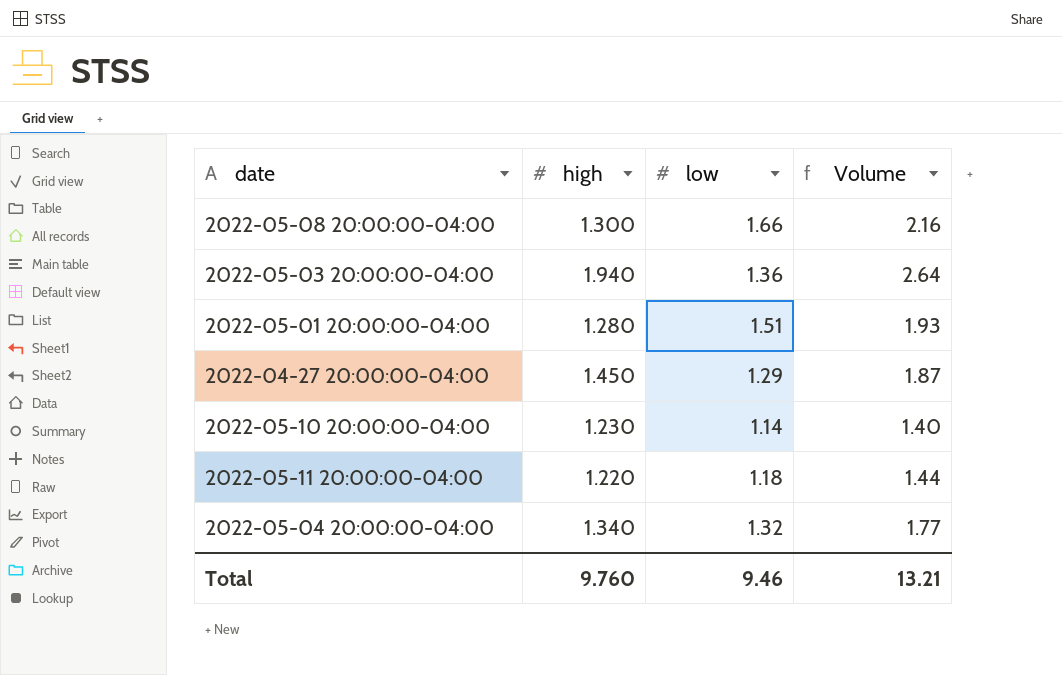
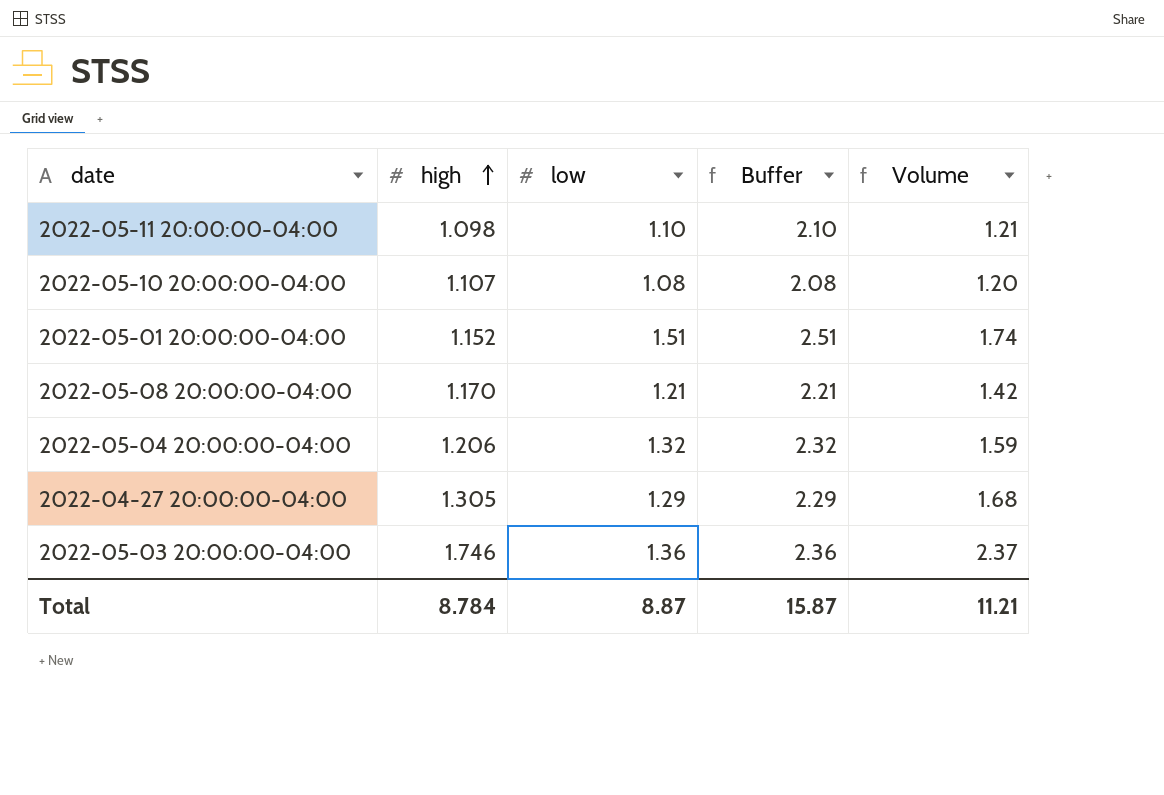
row order: none -> high ascending
column Buffer | formula: none -> [low] + 1
2022-05-11 20:00:00-04:00 | high: 1.220 -> 1.098
2022-05-11 20:00:00-04:00 | low: 1.18 -> 1.10
2022-05-11 20:00:00-04:00 | Volume: 1.44 -> 1.21
2022-05-10 20:00:00-04:00 | high: 1.230 -> 1.107
2022-05-10 20:00:00-04:00 | low: 1.14 -> 1.08
2022-05-10 20:00:00-04:00 | Volume: 1.40 -> 1.20
2022-05-01 20:00:00-04:00 | high: 1.280 -> 1.152
2022-05-01 20:00:00-04:00 | Volume: 1.93 -> 1.74
2022-05-08 20:00:00-04:00 | high: 1.300 -> 1.170
2022-05-08 20:00:00-04:00 | low: 1.66 -> 1.21
2022-05-08 20:00:00-04:00 | Volume: 2.16 -> 1.42
2022-05-04 20:00:00-04:00 | high: 1.340 -> 1.206
2022-05-04 20:00:00-04:00 | Volume: 1.77 -> 1.59
2022-04-27 20:00:00-04:00 | high: 1.450 -> 1.305
2022-04-27 20:00:00-04:00 | Volume: 1.87 -> 1.68
2022-05-03 20:00:00-04:00 | high: 1.940 -> 1.746
2022-05-03 20:00:00-04:00 | Volume: 2.64 -> 2.37
Total | high: 9.760 -> 8.784
Total | low: 9.46 -> 8.87
Total | Volume: 13.21 -> 11.21

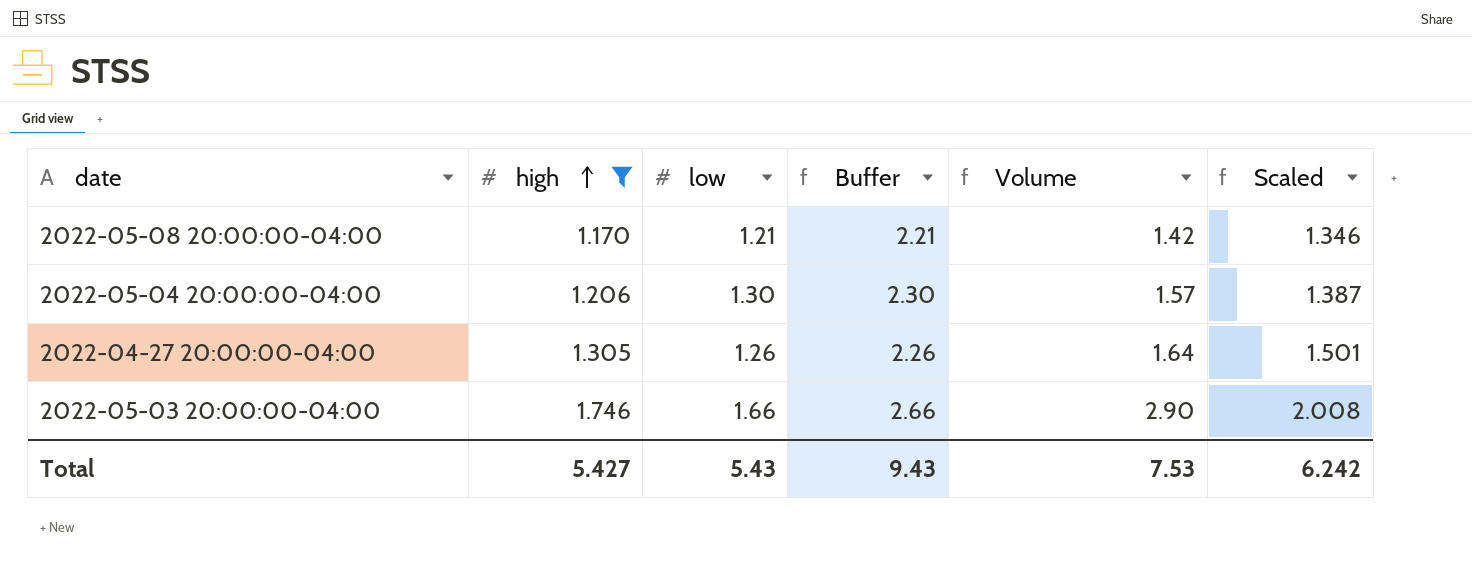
filter: none -> high >= 1.170
column Scaled | formula: none -> [high] * 1.15
2022-05-04 20:00:00-04:00 | low: 1.32 -> 1.30
2022-05-04 20:00:00-04:00 | Buffer: 2.32 -> 2.30
2022-05-04 20:00:00-04:00 | Volume: 1.59 -> 1.57
2022-04-27 20:00:00-04:00 | low: 1.29 -> 1.26
2022-04-27 20:00:00-04:00 | Buffer: 2.29 -> 2.26
2022-04-27 20:00:00-04:00 | Volume: 1.68 -> 1.64
2022-05-03 20:00:00-04:00 | low: 1.36 -> 1.66
2022-05-03 20:00:00-04:00 | Buffer: 2.36 -> 2.66
2022-05-03 20:00:00-04:00 | Volume: 2.37 -> 2.90
Total | high: 8.784 -> 5.427
Total | low: 8.87 -> 5.43
Total | Buffer: 15.87 -> 9.43
Total | Volume: 11.21 -> 7.53

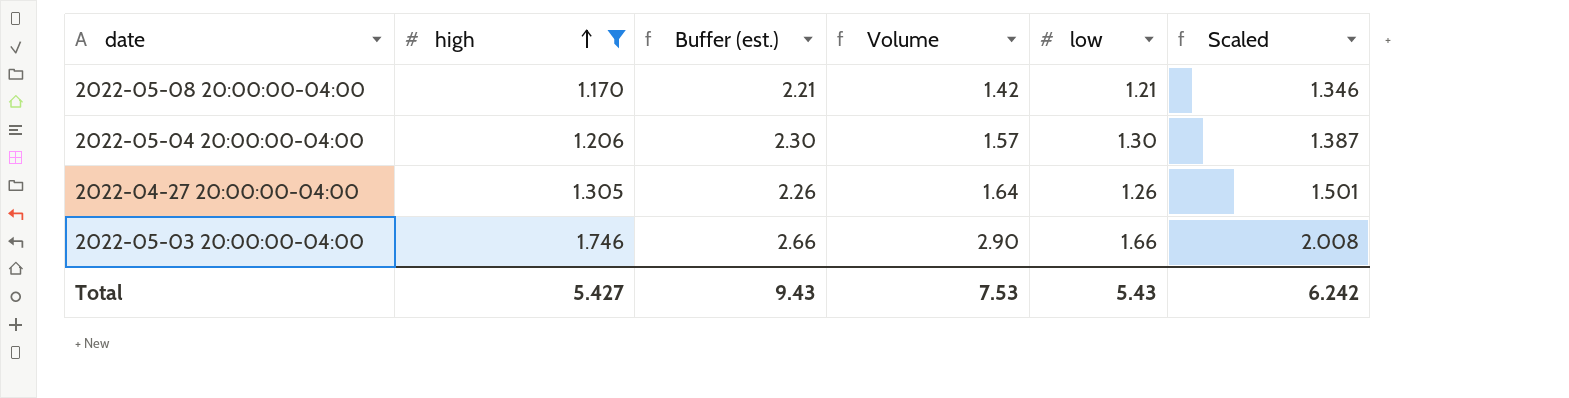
column name: Buffer -> Buffer (est.)
column low | position: 3 -> 5

